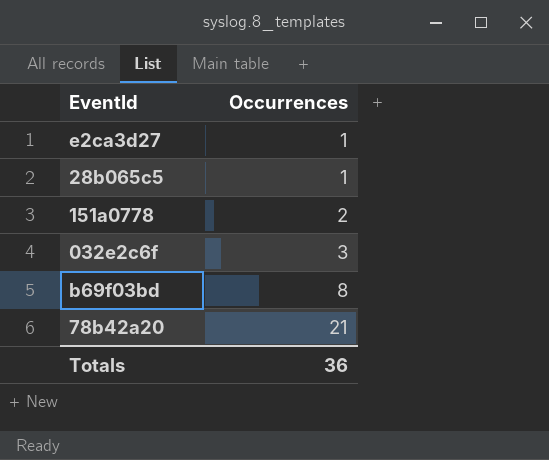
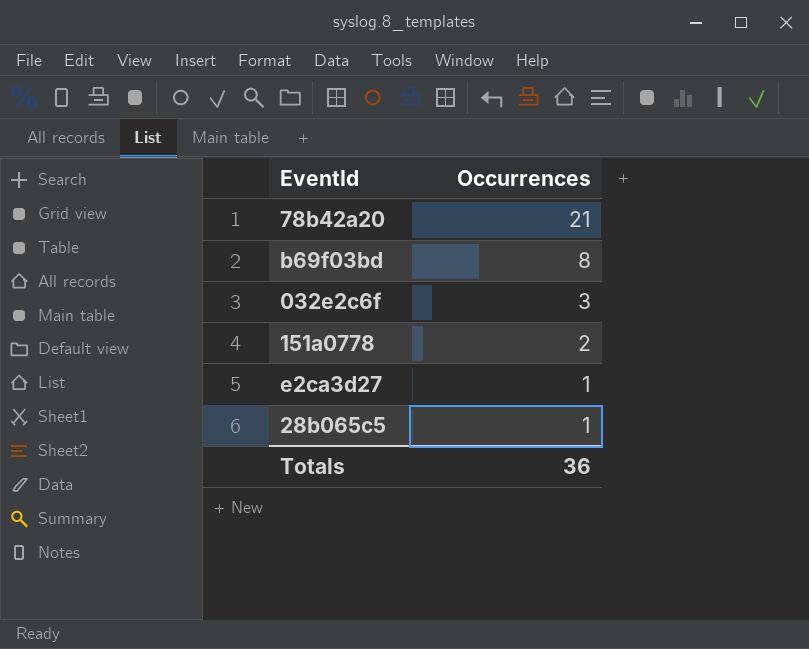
row order: Occurrences ascending -> Occurrences descending

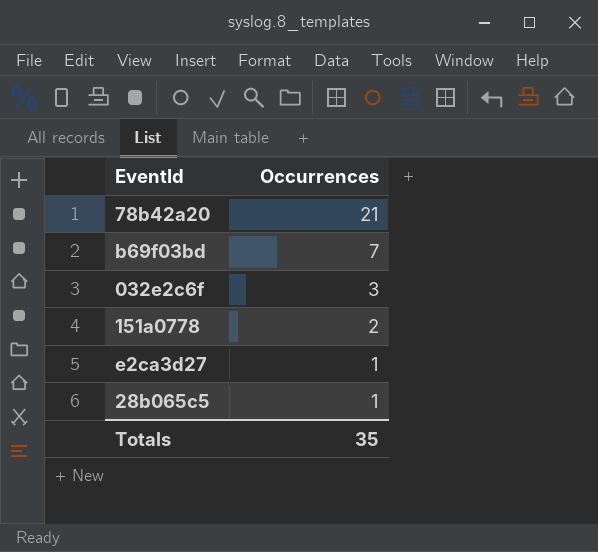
b69f03bd | Occurrences: 8 -> 7
Totals | Occurrences: 36 -> 35

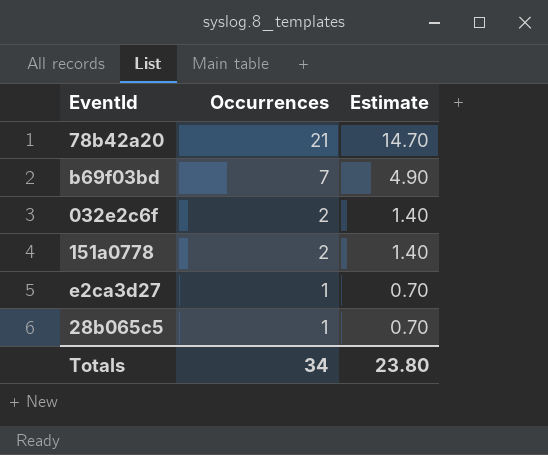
column Estimate | formula: none -> [Occurrences] * 0.7
032e2c6f | Occurrences: 3 -> 2
Totals | Occurrences: 35 -> 34

